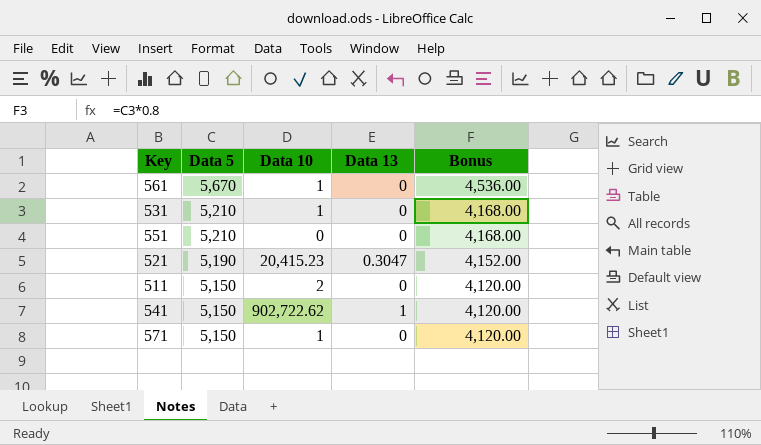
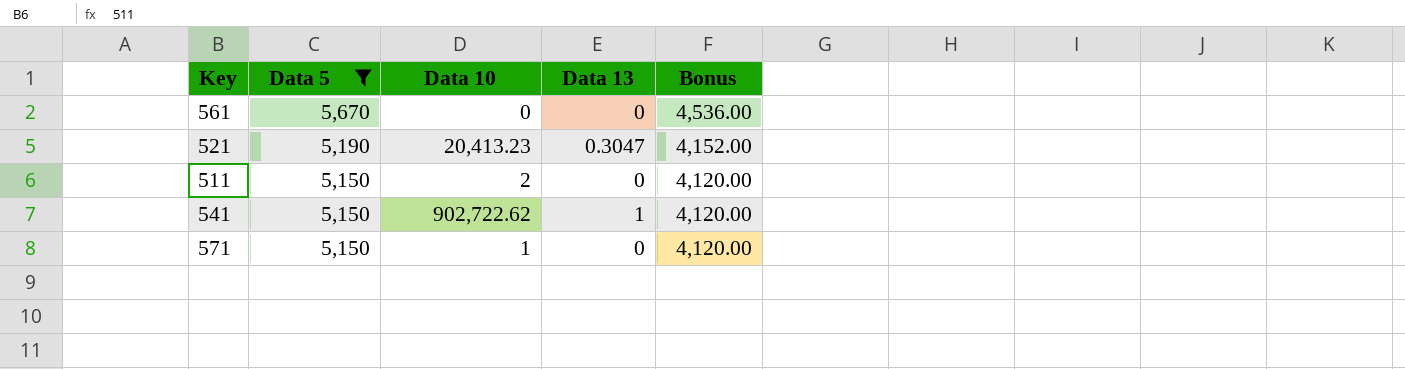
filter: none -> Data 5 != 5,210
561 | Data 10: 1 -> 0
521 | Data 10: 20,415.23 -> 20,413.23

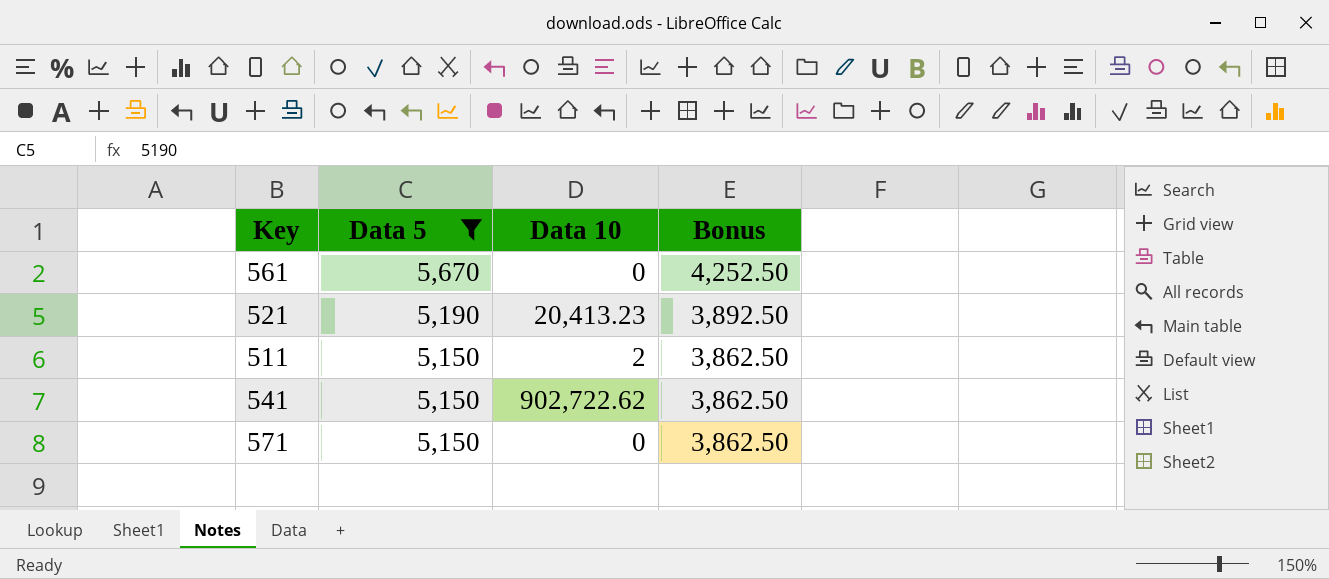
column Data 13 | position: 4 -> none
column Bonus | formula: [Data 5] * 0.8 -> [Data 5] * 0.75
571 | Data 10: 1 -> 0

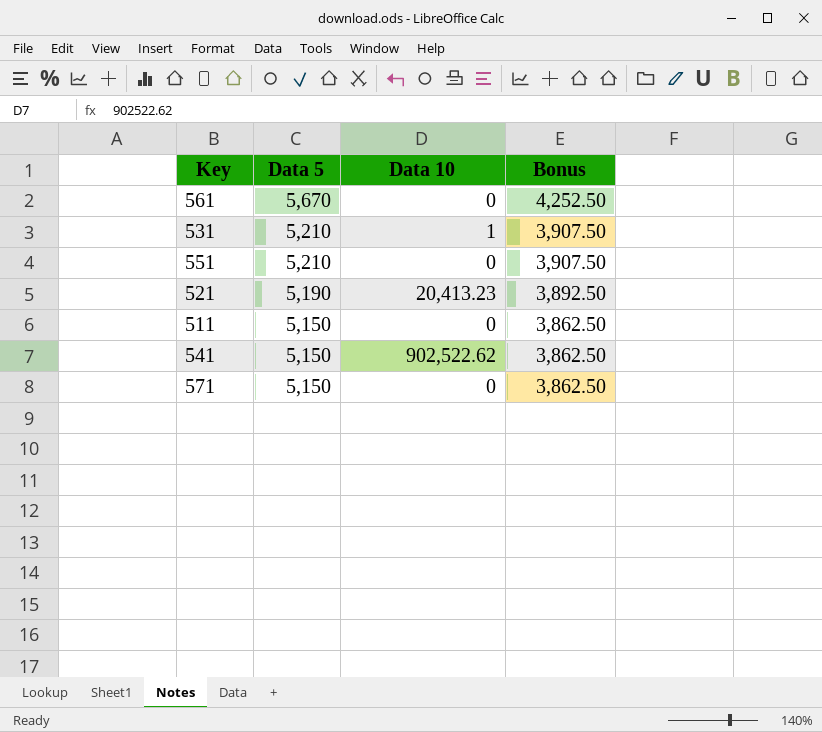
filter: Data 5 != 5,210 -> none
511 | Data 10: 2 -> 0
541 | Data 10: 902,722.62 -> 902,522.62

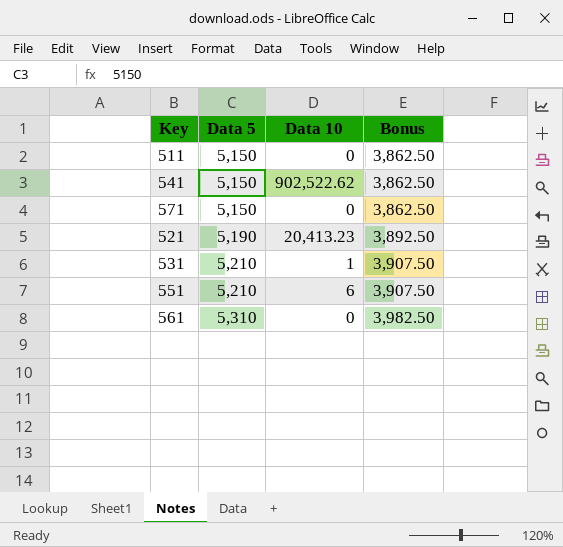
row order: Data 5 descending -> Data 5 ascending
551 | Data 10: 0 -> 6
561 | Data 5: 5,670 -> 5,310
561 | Bonus: 4,252.50 -> 3,982.50

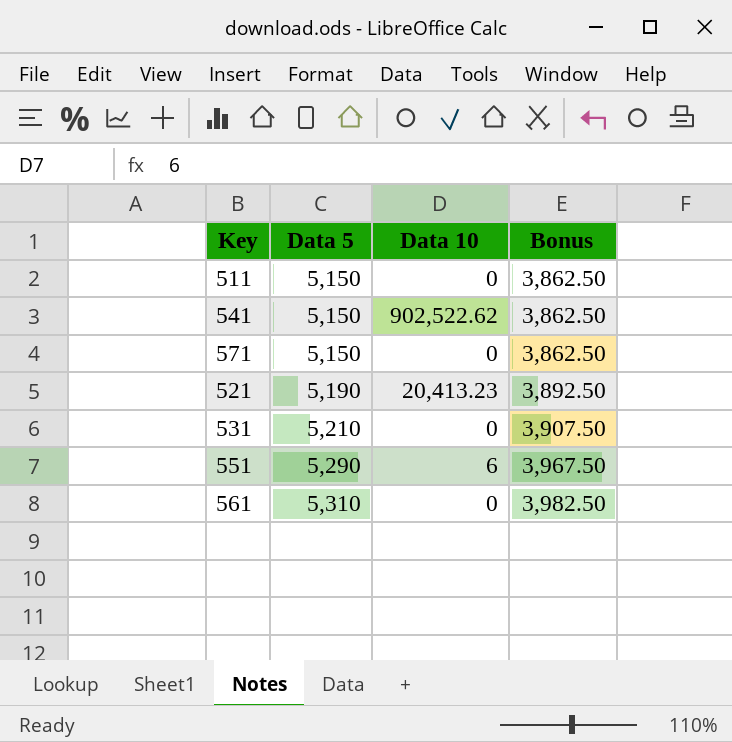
531 | Data 10: 1 -> 0
551 | Data 5: 5,210 -> 5,290
551 | Bonus: 3,907.50 -> 3,967.50

